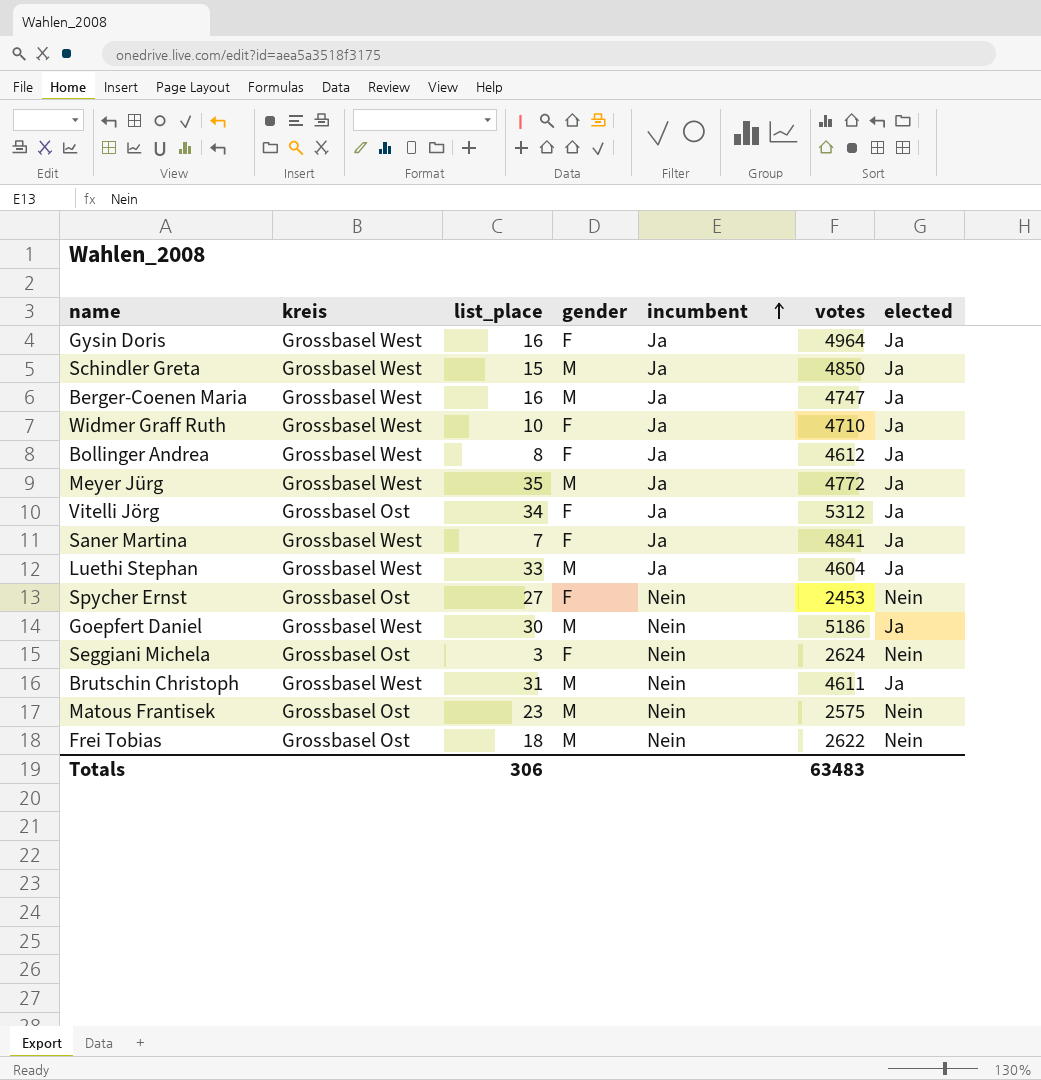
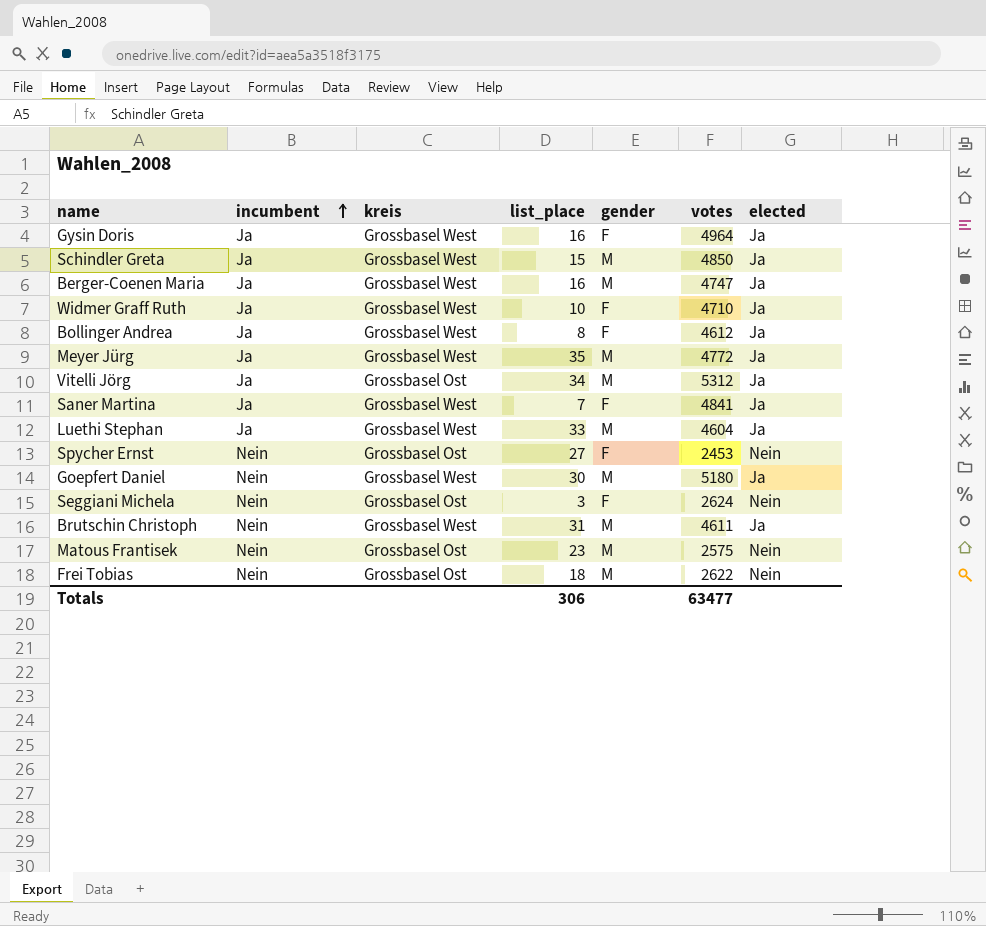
column incumbent | position: 5 -> 2
Vitelli Jörg | gender: F -> M
Goepfert Daniel | votes: 5186 -> 5180
Totals | votes: 63483 -> 63477

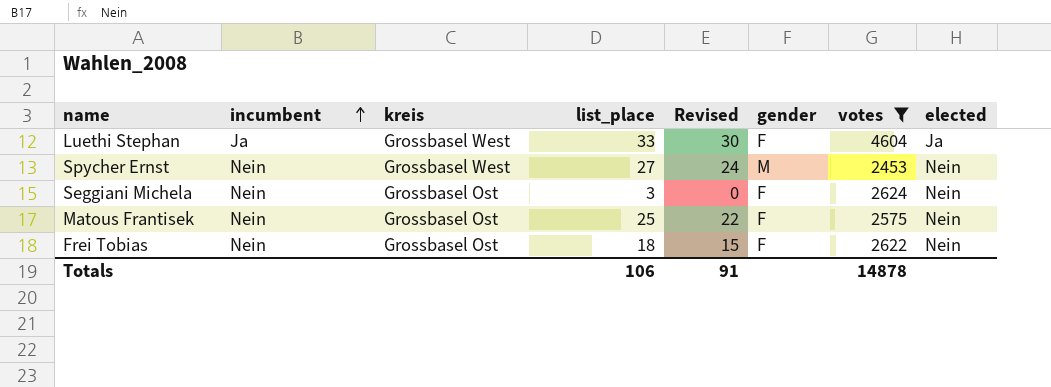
filter: none -> votes <= 4604
column Revised | formula: none -> [list_place] - 3
Luethi Stephan | gender: M -> F
Spycher Ernst | kreis: Grossbasel Ost -> Grossbasel West
Spycher Ernst | gender: F -> M
Matous Frantisek | list_place: 23 -> 25
Matous Frantisek | gender: M -> F
Frei Tobias | gender: M -> F
Totals | list_place: 306 -> 106
Totals | votes: 63477 -> 14878

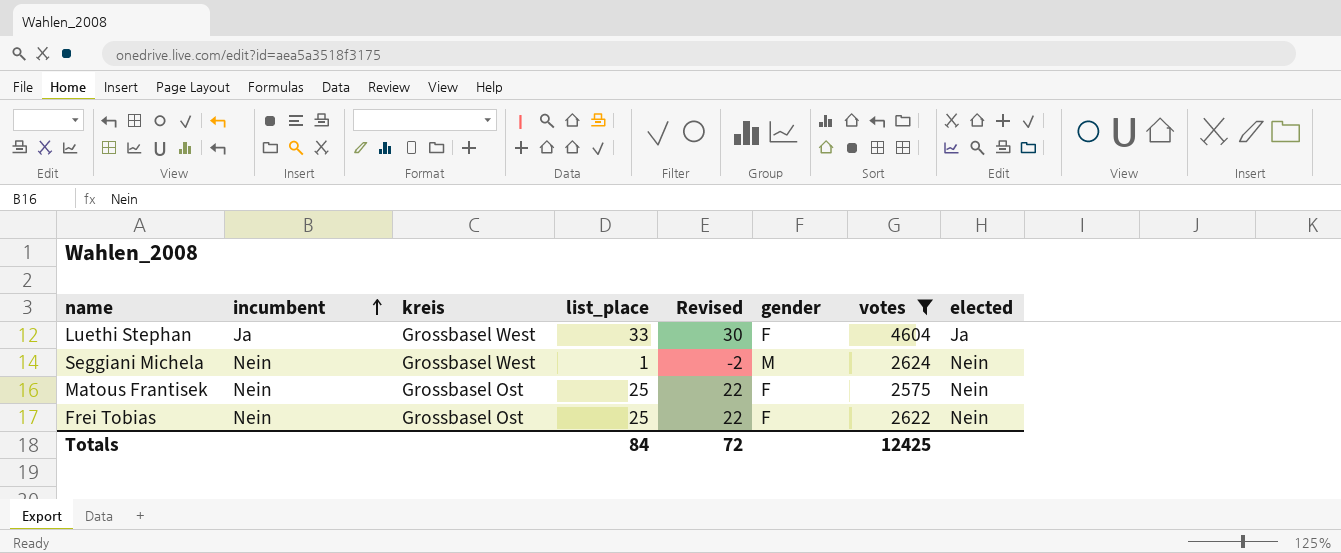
row Spycher Ernst: Nein | Grossbasel West | 27 | 24 | M | 2453 | Nein -> none
Seggiani Michela | kreis: Grossbasel Ost -> Grossbasel West
Seggiani Michela | list_place: 3 -> 1
Seggiani Michela | Revised: 0 -> -2
Seggiani Michela | gender: F -> M
Frei Tobias | list_place: 18 -> 25
Frei Tobias | Revised: 15 -> 22
Totals | list_place: 106 -> 84
Totals | Revised: 91 -> 72
Totals | votes: 14878 -> 12425

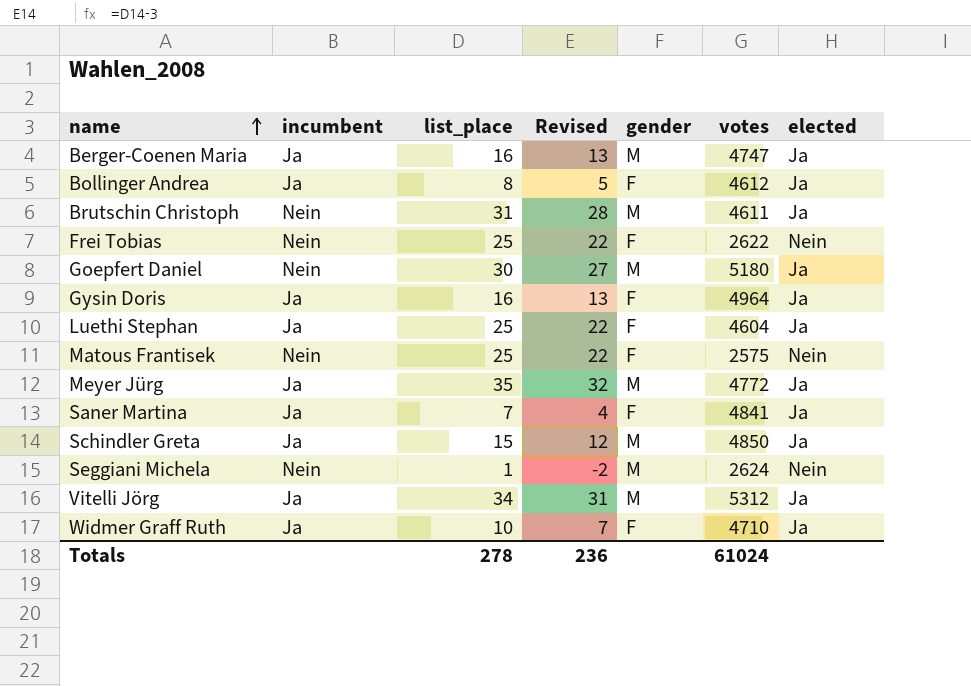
filter: votes <= 4604 -> none
row order: incumbent ascending -> name ascending
column kreis | position: 3 -> none
Luethi Stephan | list_place: 33 -> 25
Luethi Stephan | Revised: 30 -> 22
Totals | list_place: 84 -> 278
Totals | Revised: 72 -> 236
Totals | votes: 12425 -> 61024

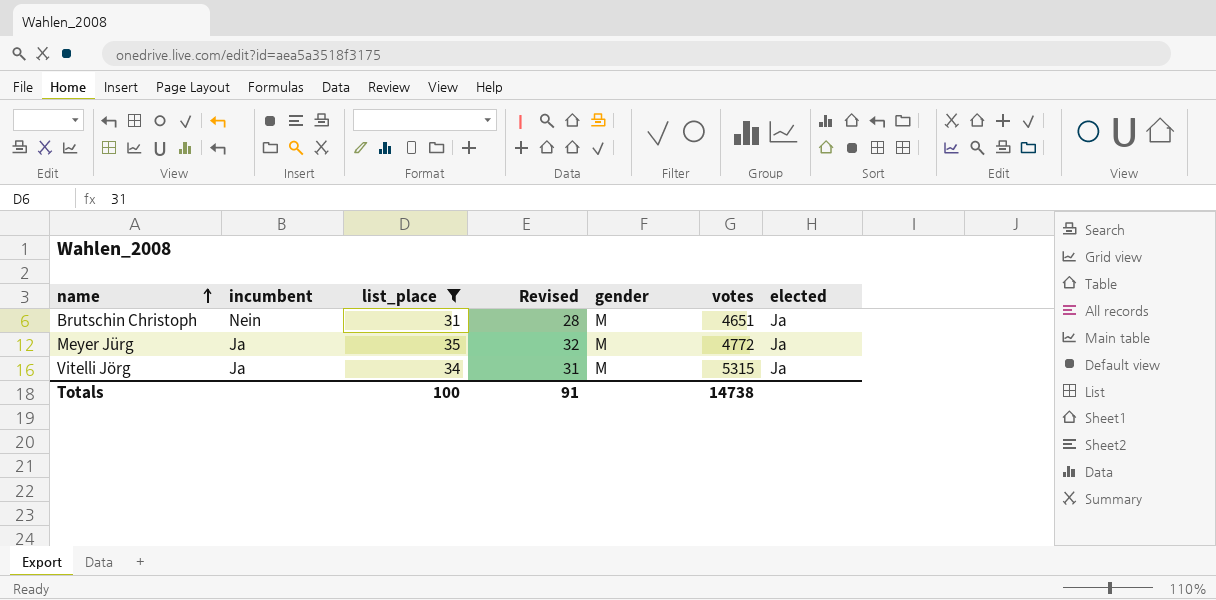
filter: none -> list_place >= 31
Brutschin Christoph | votes: 4611 -> 4651
Vitelli Jörg | votes: 5312 -> 5315
Totals | list_place: 278 -> 100
Totals | Revised: 236 -> 91
Totals | votes: 61024 -> 14738

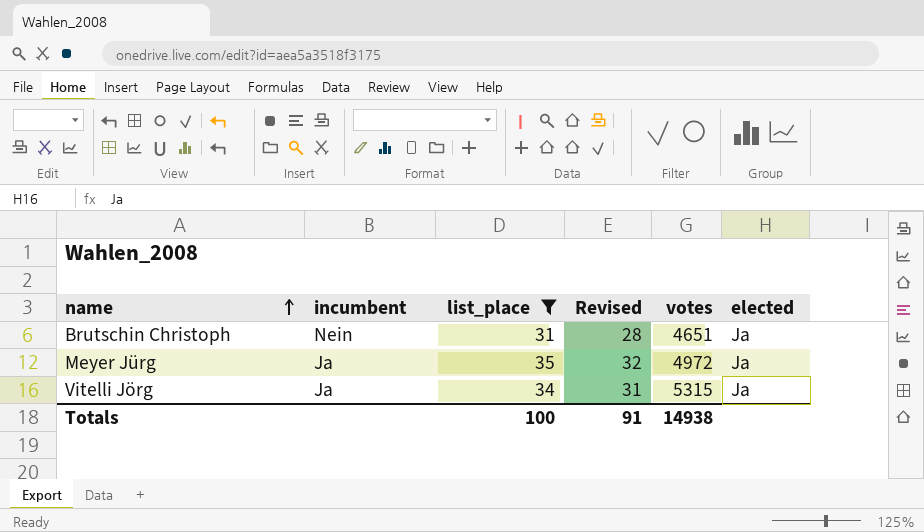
column gender | position: 5 -> none
Meyer Jürg | votes: 4772 -> 4972
Totals | votes: 14738 -> 14938

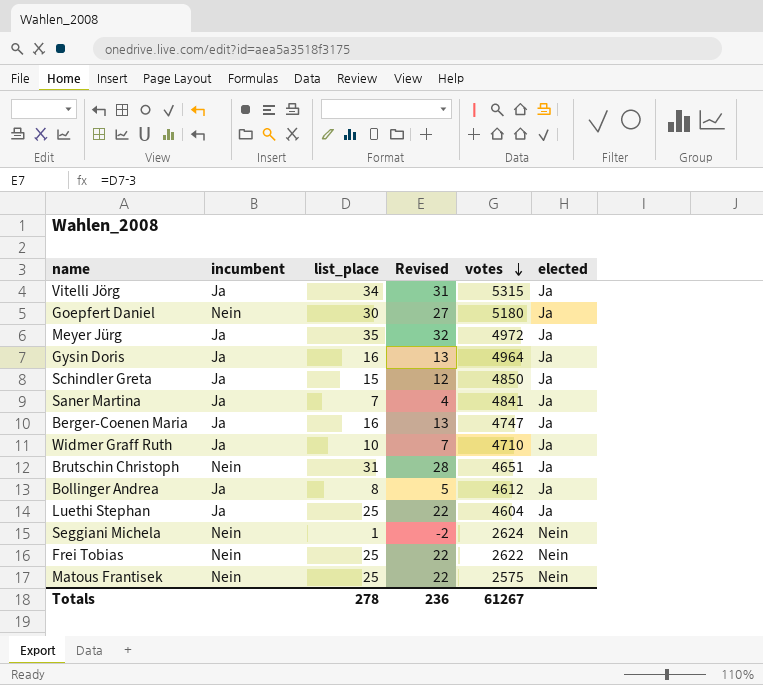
filter: list_place >= 31 -> none
row order: name ascending -> votes descending
Totals | list_place: 100 -> 278
Totals | Revised: 91 -> 236
Totals | votes: 14938 -> 61267

